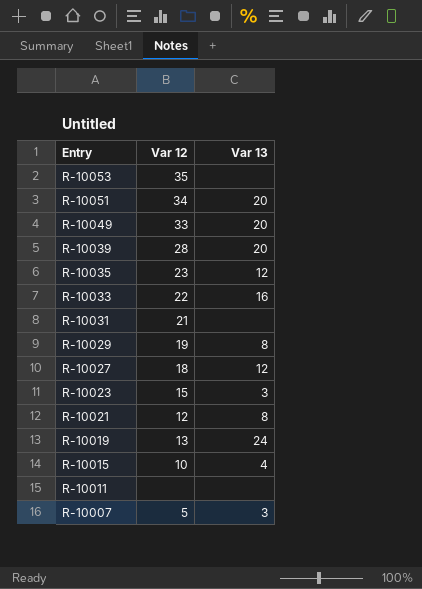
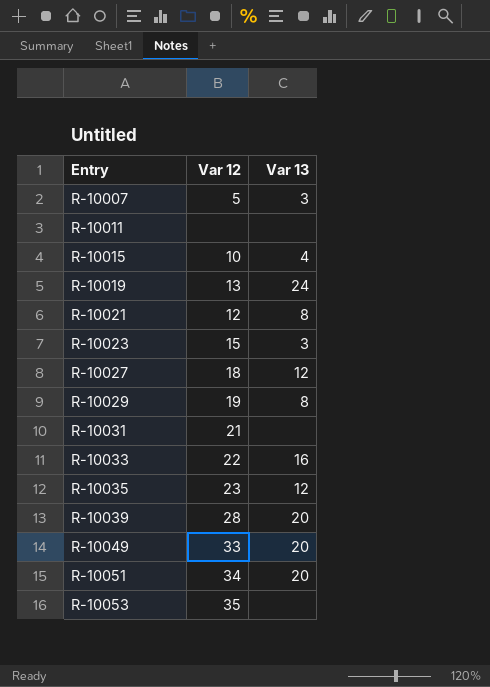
row order: Entry descending -> Entry ascending

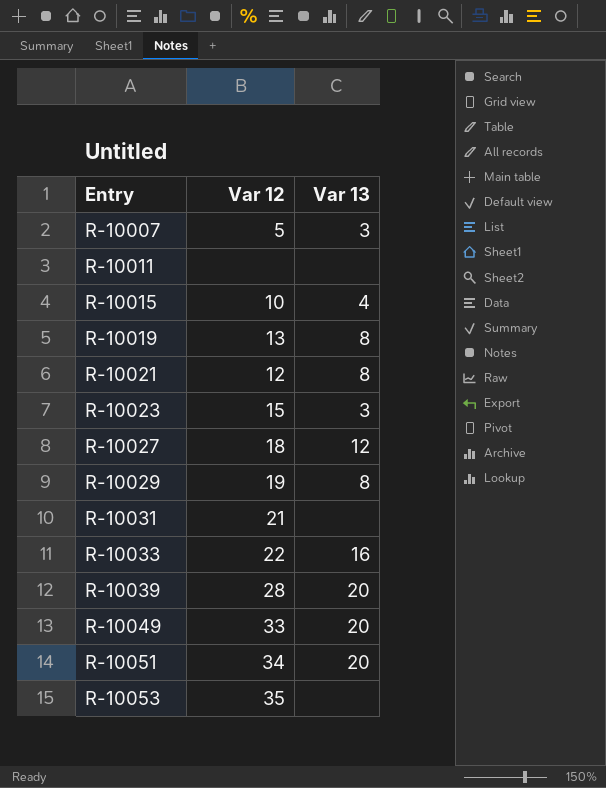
row R-10035: 23 | 12 -> none
R-10019 | Var 13: 24 -> 8

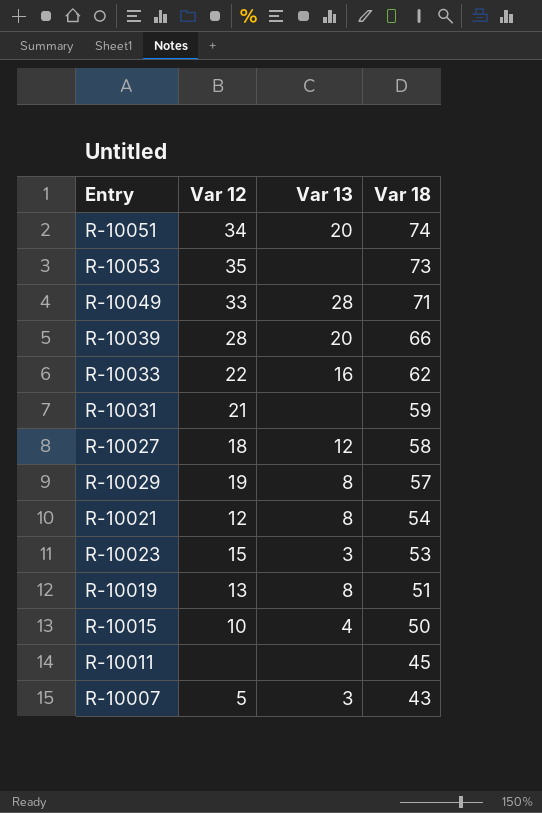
row order: Entry ascending -> Var 18 descending
column Var 18 | position: none -> 4
R-10049 | Var 13: 20 -> 28

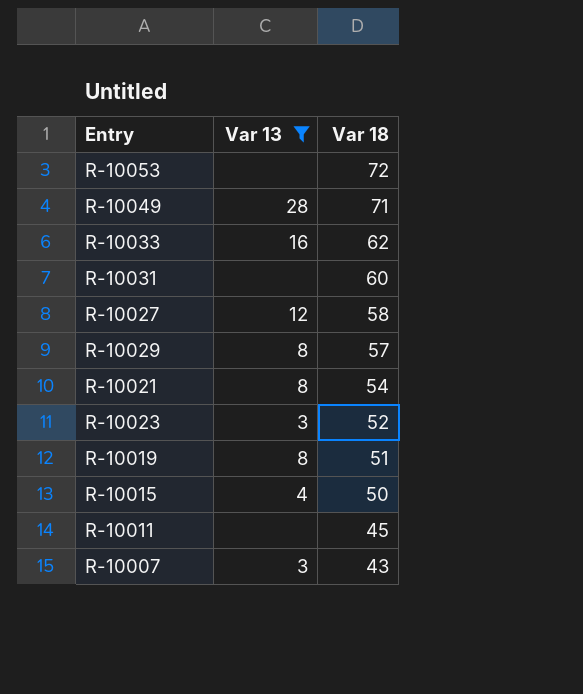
filter: none -> Var 13 != 20
column Var 12 | position: 2 -> none
R-10053 | Var 18: 73 -> 72
R-10031 | Var 18: 59 -> 60
R-10023 | Var 18: 53 -> 52

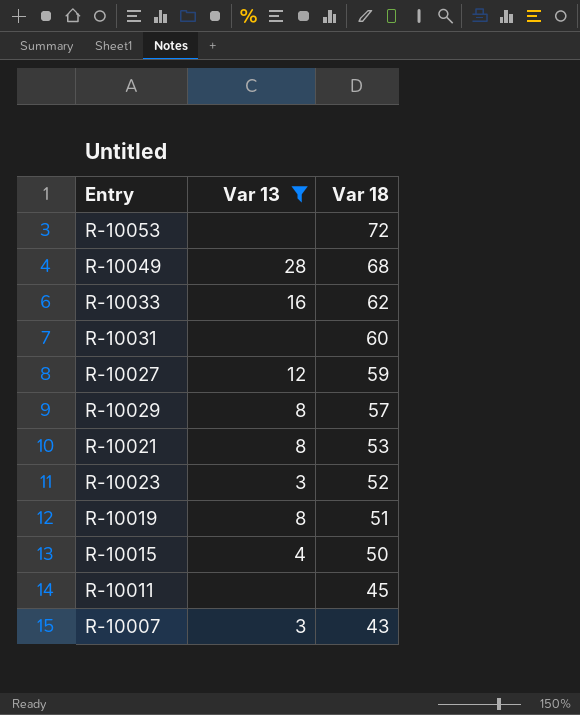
R-10049 | Var 18: 71 -> 68
R-10027 | Var 18: 58 -> 59
R-10021 | Var 18: 54 -> 53

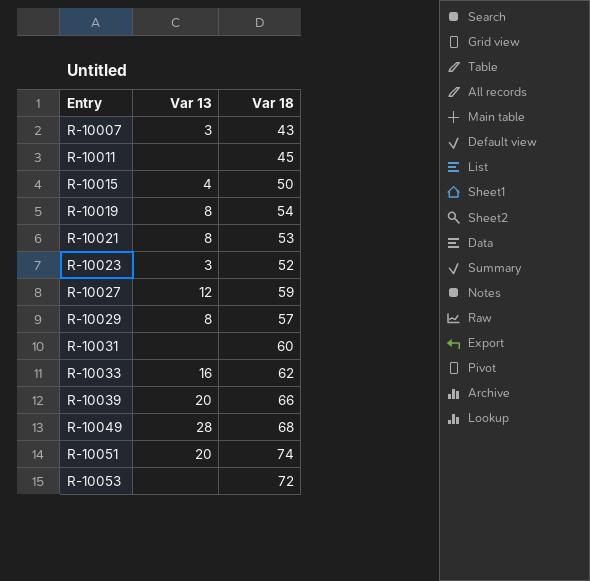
filter: Var 13 != 20 -> none
row order: Var 18 descending -> Entry ascending
R-10019 | Var 18: 51 -> 54

